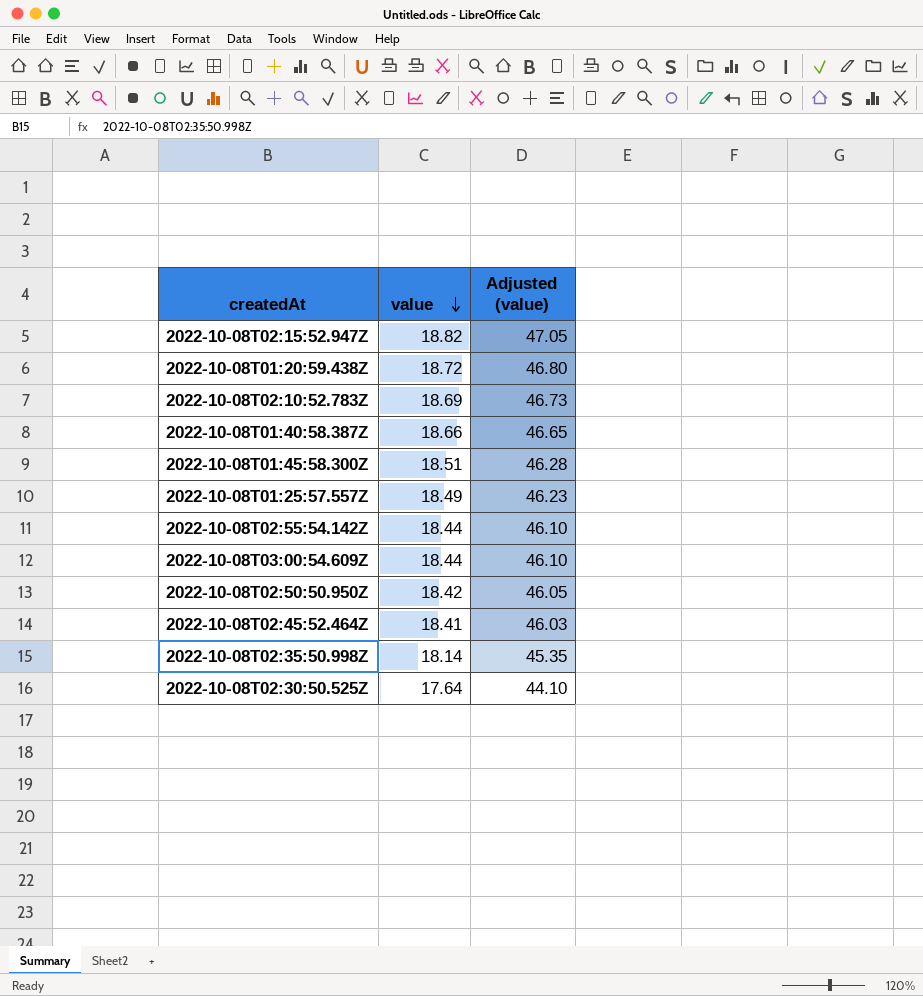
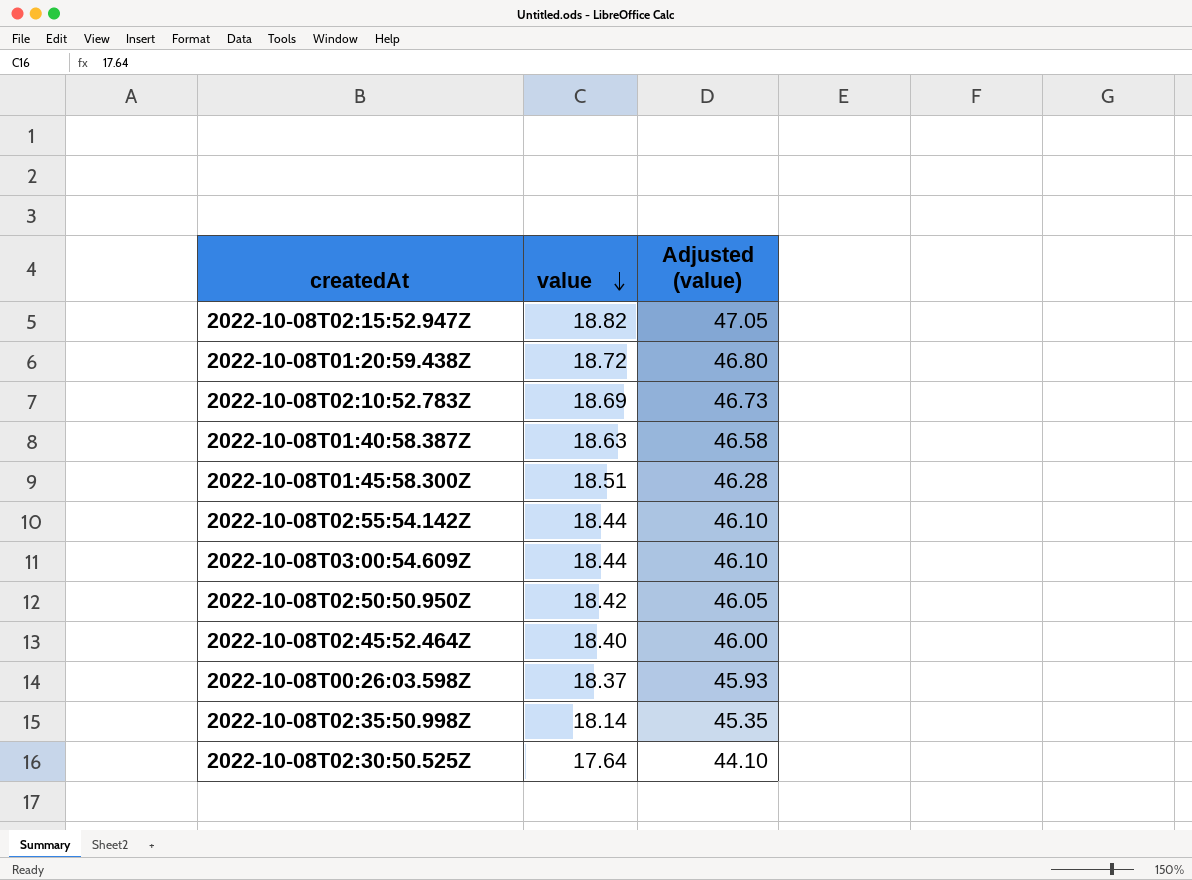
row 2022-10-08T01:25:57.557Z: 18.49 | 46.23 -> none
2022-10-08T01:40:58.387Z | value: 18.66 -> 18.63
2022-10-08T01:40:58.387Z | Adjusted (value): 46.65 -> 46.58
2022-10-08T02:45:52.464Z | value: 18.41 -> 18.40
2022-10-08T02:45:52.464Z | Adjusted (value): 46.03 -> 46.00
row 2022-10-08T00:26:03.598Z: none -> 18.37 | 45.93

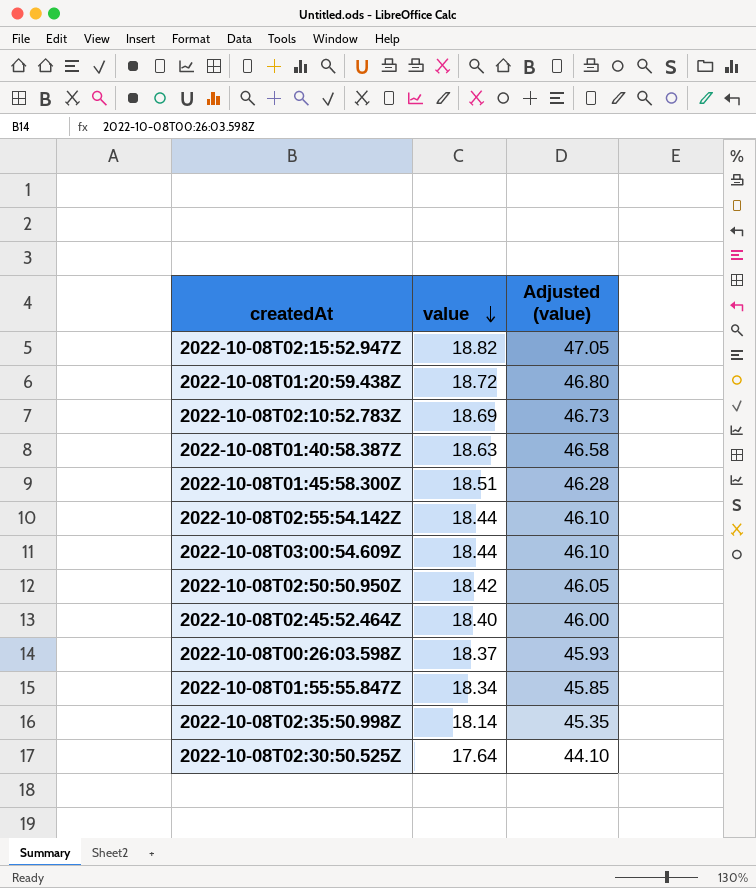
row 2022-10-08T01:55:55.847Z: none -> 18.34 | 45.85

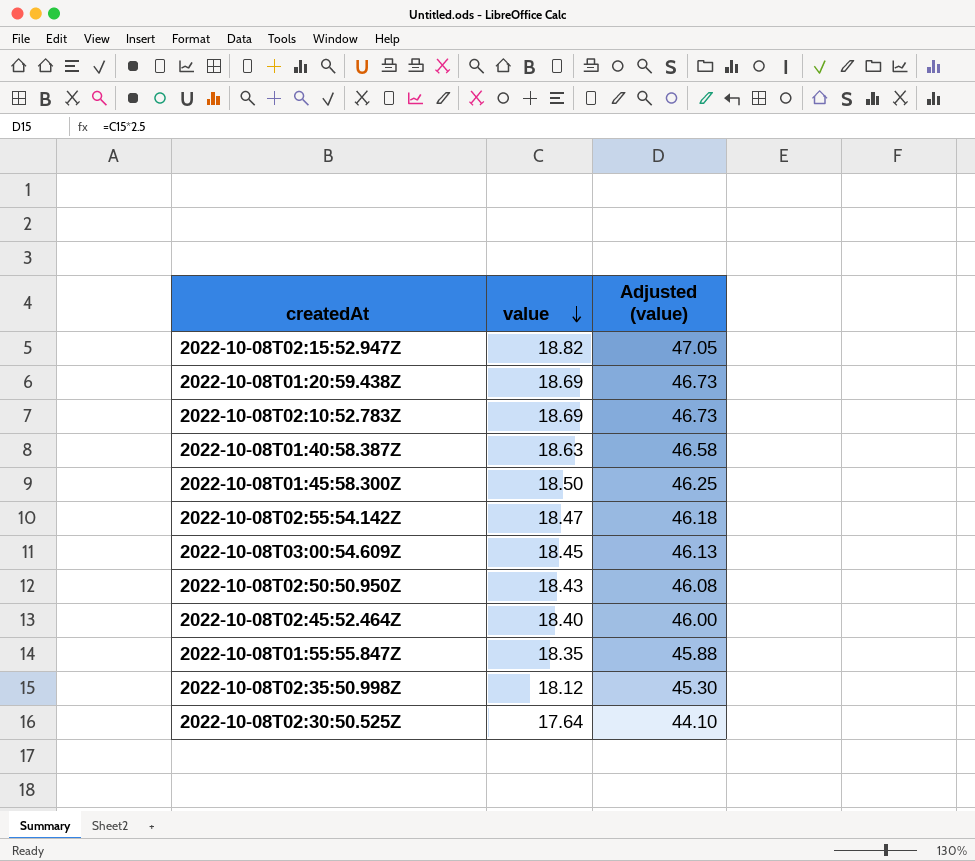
row 2022-10-08T00:26:03.598Z: 18.37 | 45.93 -> none
2022-10-08T01:20:59.438Z | value: 18.72 -> 18.69
2022-10-08T01:20:59.438Z | Adjusted (value): 46.80 -> 46.73
2022-10-08T01:45:58.300Z | value: 18.51 -> 18.50
2022-10-08T01:45:58.300Z | Adjusted (value): 46.28 -> 46.25
2022-10-08T02:55:54.142Z | value: 18.44 -> 18.47
2022-10-08T02:55:54.142Z | Adjusted (value): 46.10 -> 46.18
2022-10-08T03:00:54.609Z | value: 18.44 -> 18.45
2022-10-08T03:00:54.609Z | Adjusted (value): 46.10 -> 46.13
2022-10-08T02:50:50.950Z | value: 18.42 -> 18.43
2022-10-08T02:50:50.950Z | Adjusted (value): 46.05 -> 46.08
2022-10-08T01:55:55.847Z | value: 18.34 -> 18.35
2022-10-08T01:55:55.847Z | Adjusted (value): 45.85 -> 45.88
2022-10-08T02:35:50.998Z | value: 18.14 -> 18.12
2022-10-08T02:35:50.998Z | Adjusted (value): 45.35 -> 45.30

